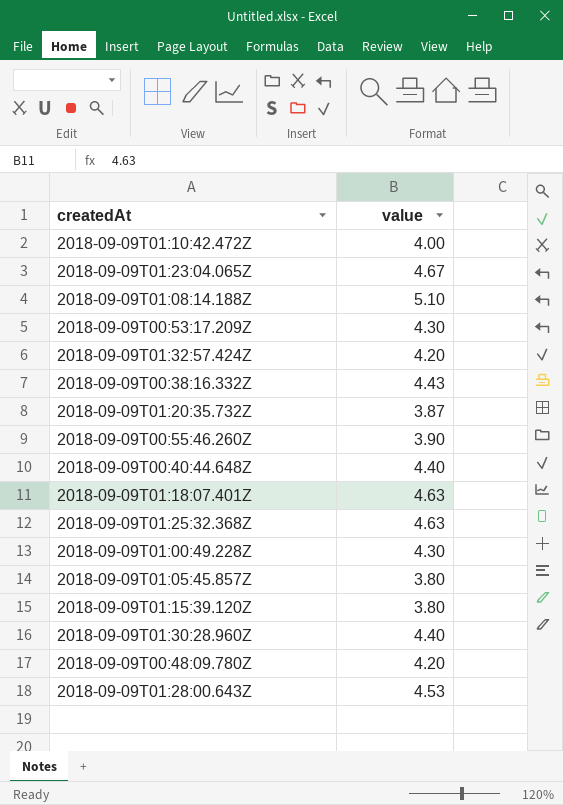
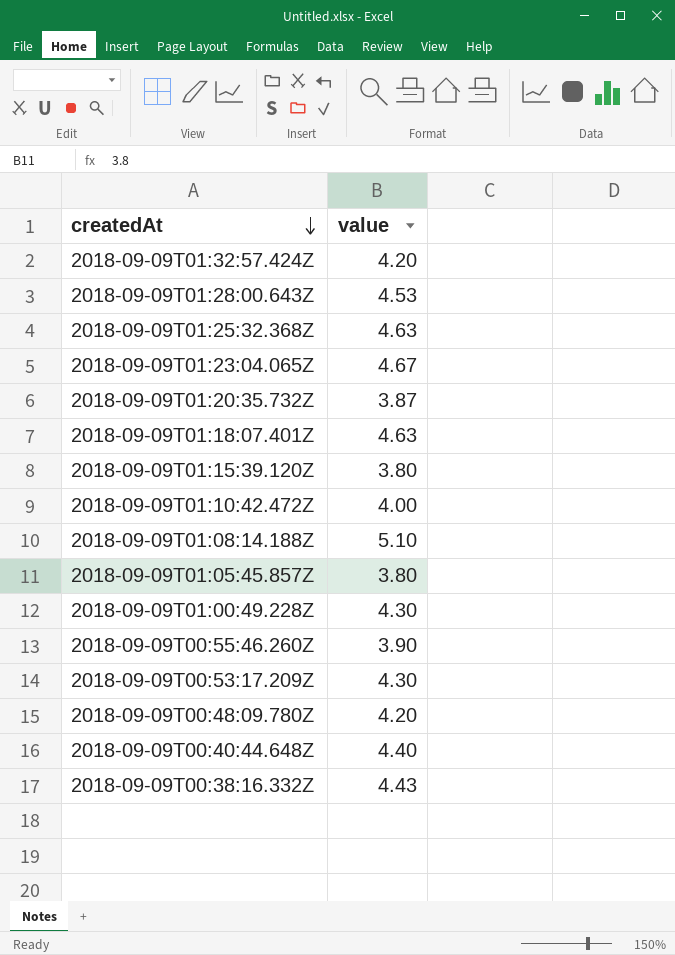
row order: none -> createdAt descending
row 2018-09-09T01:30:28.960Z: 4.40 -> none

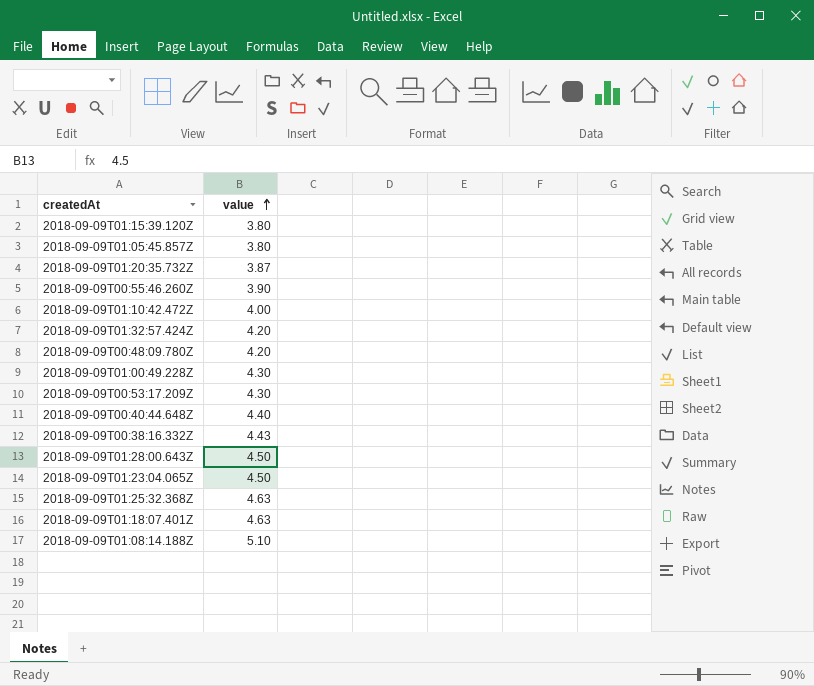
row order: createdAt descending -> value ascending
2018-09-09T01:28:00.643Z | value: 4.53 -> 4.50
2018-09-09T01:23:04.065Z | value: 4.67 -> 4.50

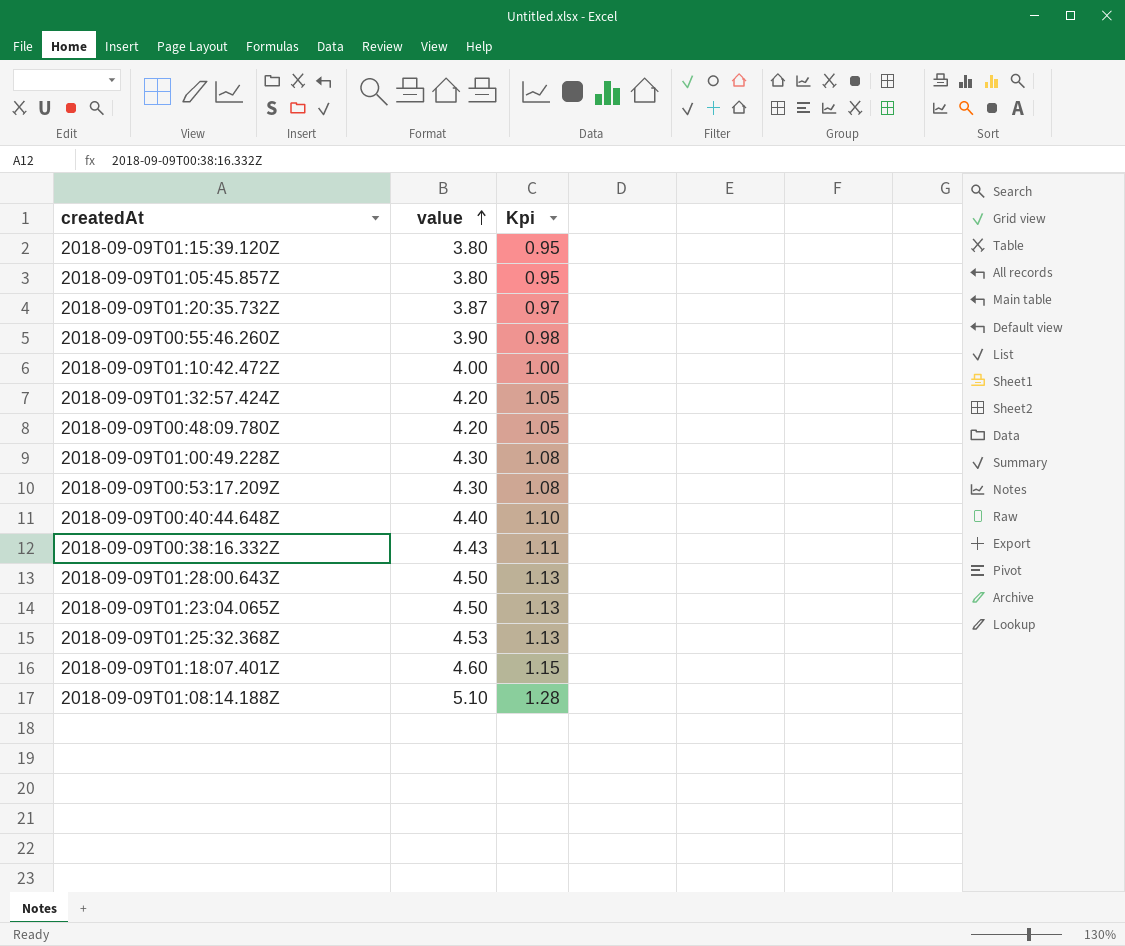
column Kpi | formula: none -> [value] * 0.25
2018-09-09T01:25:32.368Z | value: 4.63 -> 4.53
2018-09-09T01:18:07.401Z | value: 4.63 -> 4.60

